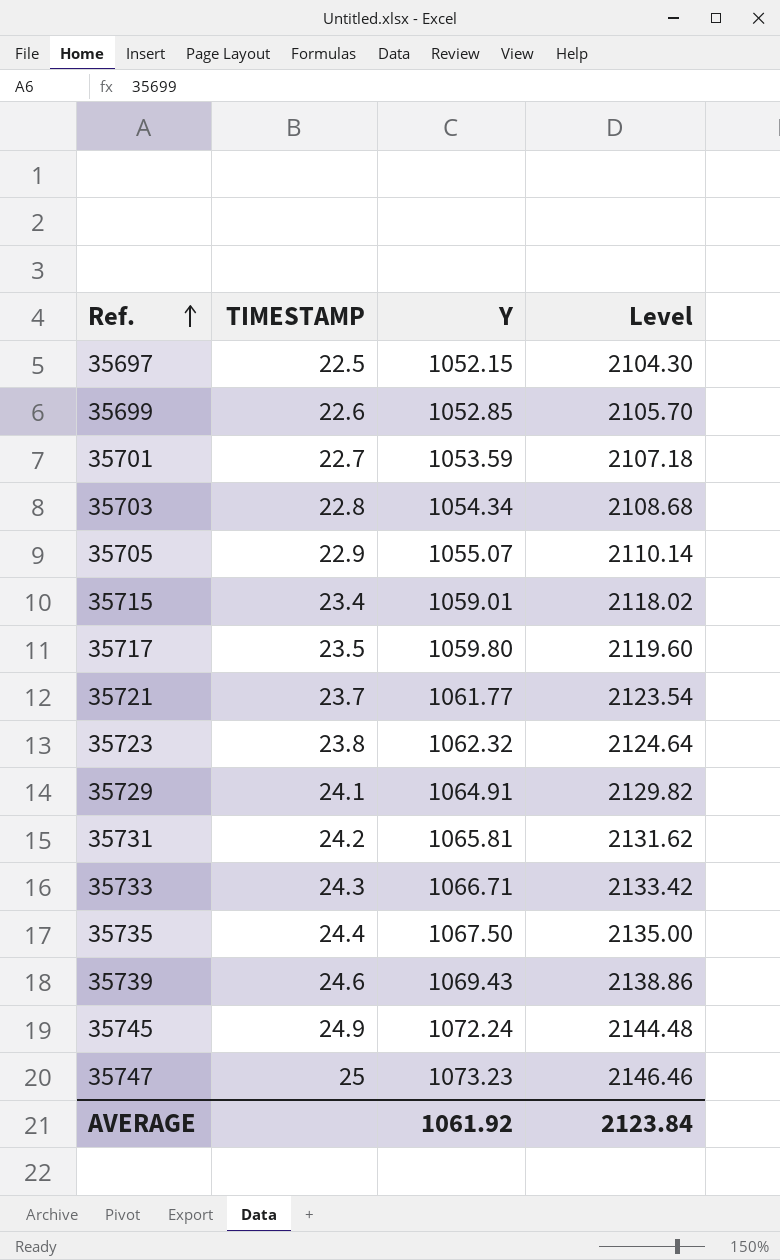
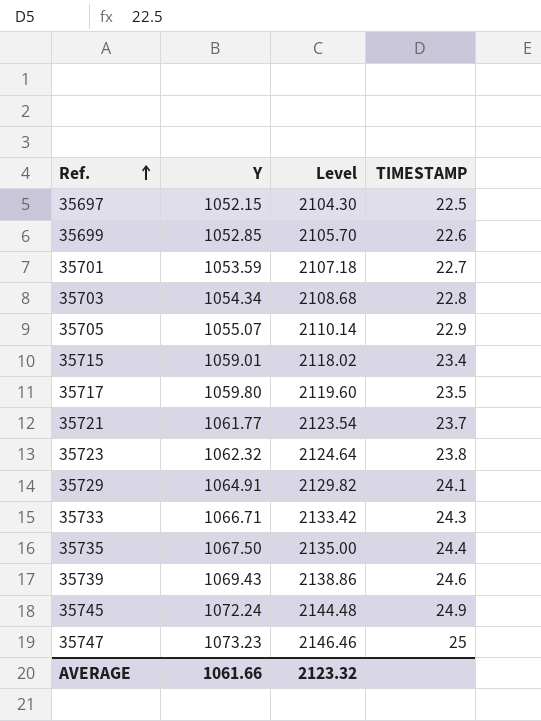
column TIMESTAMP | position: 2 -> 4
row 35731: 24.2 | 1065.81 | 2131.62 -> none
AVERAGE | Y: 1061.92 -> 1061.66
AVERAGE | Level: 2123.84 -> 2123.32

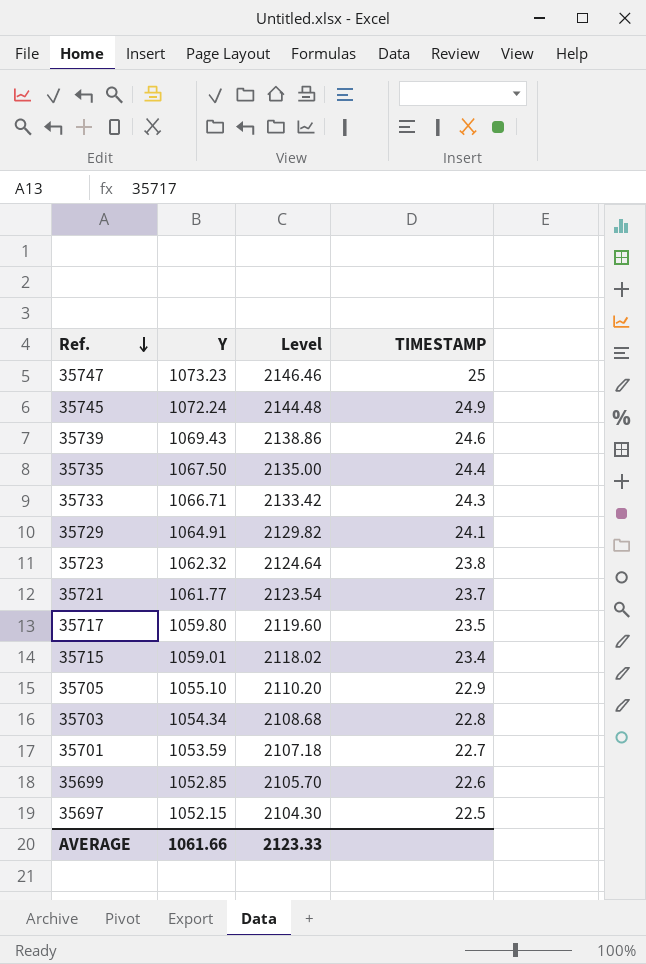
row order: Ref. ascending -> Ref. descending
35705 | Y: 1055.07 -> 1055.10
35705 | Level: 2110.14 -> 2110.20
AVERAGE | Level: 2123.32 -> 2123.33

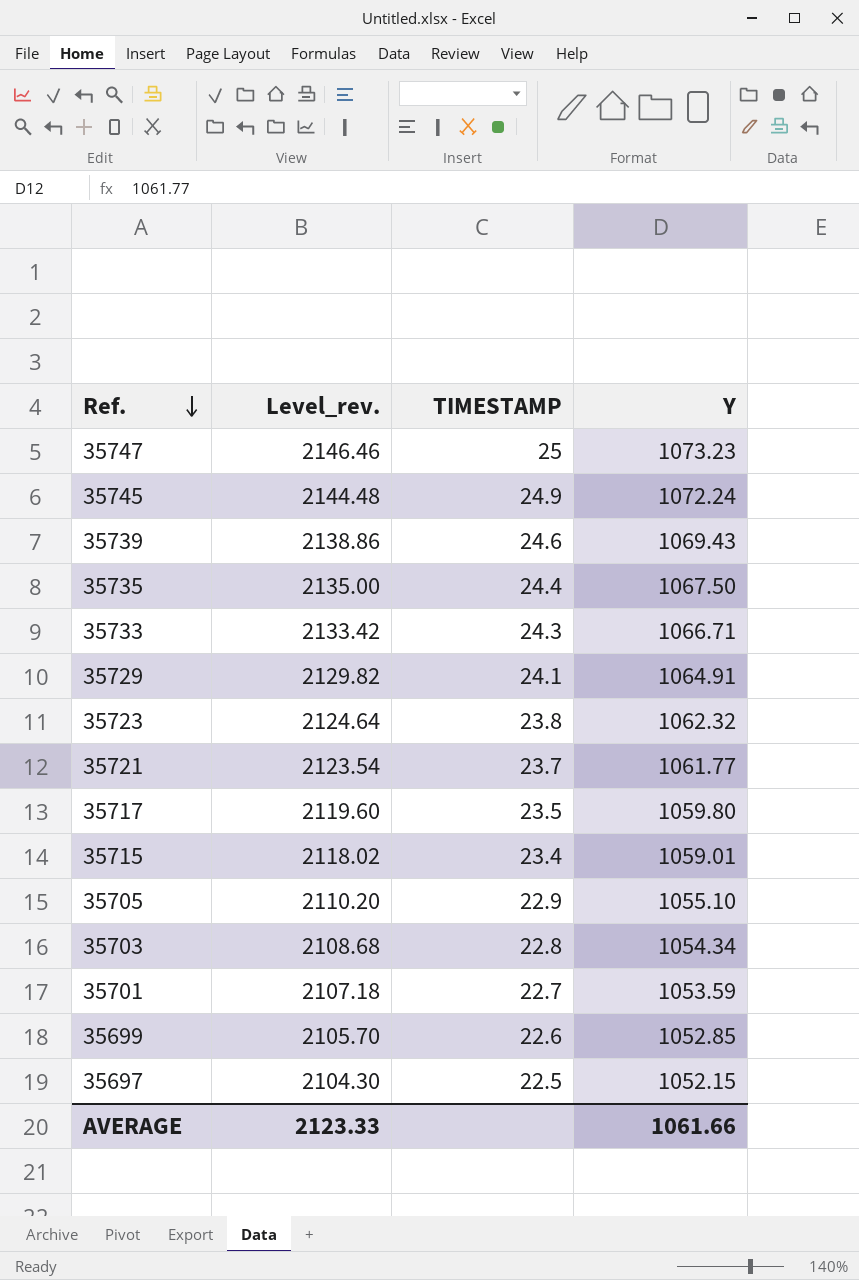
column name: Level -> Level_rev.
column Y | position: 2 -> 4

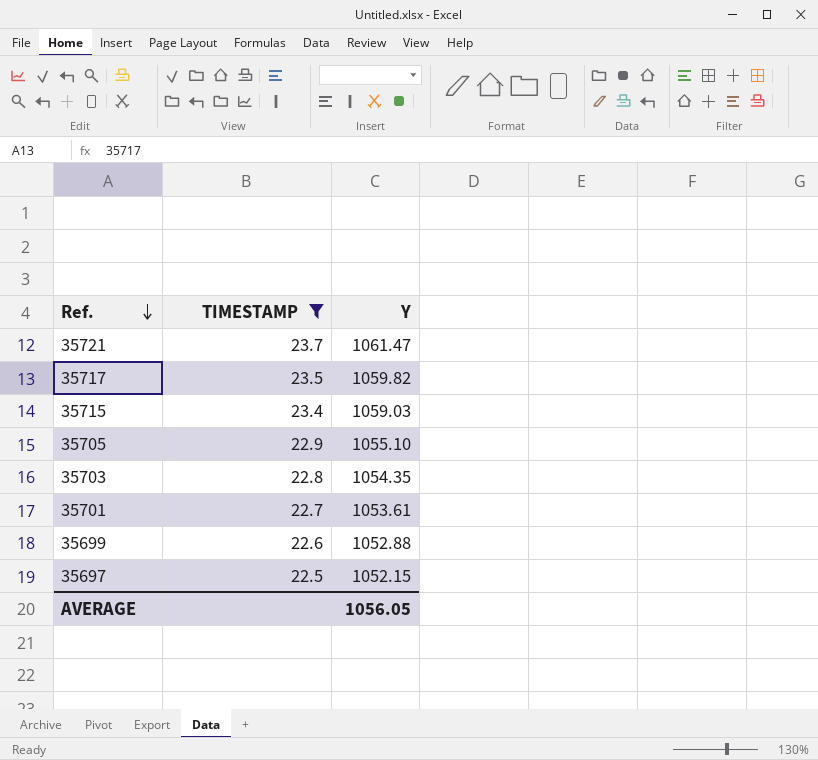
filter: none -> TIMESTAMP <= 23.7
column Level_rev. | formula: [Y] * 2 -> none
35721 | Y: 1061.77 -> 1061.47
35717 | Y: 1059.80 -> 1059.82
35715 | Y: 1059.01 -> 1059.03
35703 | Y: 1054.34 -> 1054.35
35701 | Y: 1053.59 -> 1053.61
35699 | Y: 1052.85 -> 1052.88
AVERAGE | Y: 1061.66 -> 1056.05

